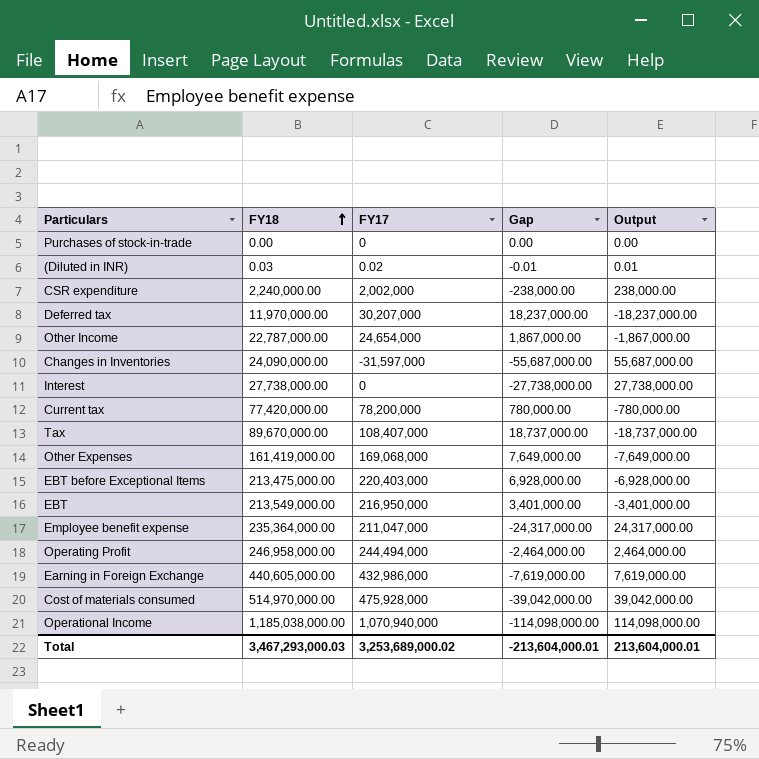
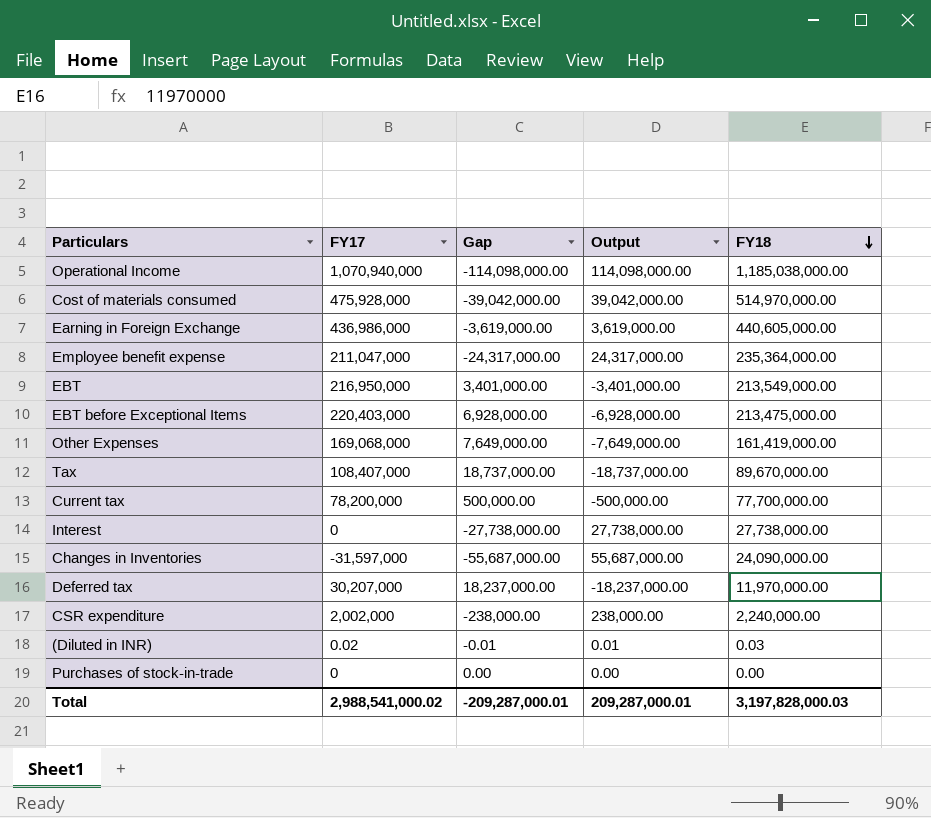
row order: FY18 ascending -> FY18 descending
column FY18 | position: 2 -> 5
row Other Income: 22,787,000.00 | 24,654,000 | 1,867,000.00 | -1,867,000.00 -> none
row Operating Profit: 246,958,000.00 | 244,494,000 | -2,464,000.00 | 2,464,000.00 -> none
Earning in Foreign Exchange | FY17: 432,986,000 -> 436,986,000
Earning in Foreign Exchange | Gap: -7,619,000.00 -> -3,619,000.00
Earning in Foreign Exchange | Output: 7,619,000.00 -> 3,619,000.00
Current tax | Gap: 780,000.00 -> 500,000.00
Current tax | Output: -780,000.00 -> -500,000.00
Current tax | FY18: 77,420,000.00 -> 77,700,000.00
Total | FY17: 3,253,689,000.02 -> 2,988,541,000.02
Total | Gap: -213,604,000.01 -> -209,287,000.01
Total | Output: 213,604,000.01 -> 209,287,000.01
Total | FY18: 3,467,293,000.03 -> 3,197,828,000.03

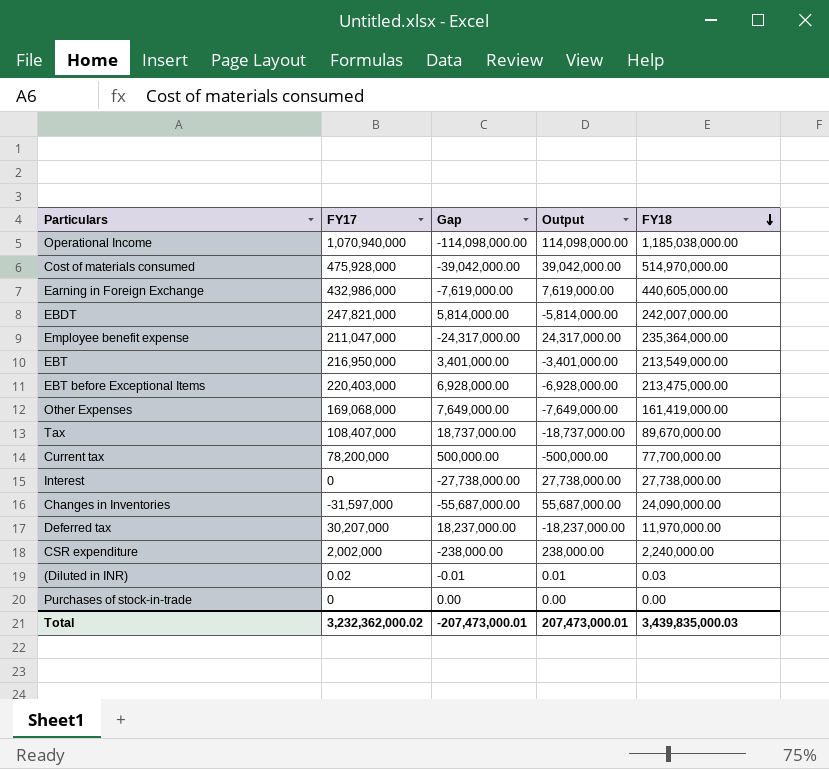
Earning in Foreign Exchange | FY17: 436,986,000 -> 432,986,000
Earning in Foreign Exchange | Gap: -3,619,000.00 -> -7,619,000.00
Earning in Foreign Exchange | Output: 3,619,000.00 -> 7,619,000.00
row EBDT: none -> 247,821,000 | 5,814,000.00 | -5,814,000.00 | 242,007,000.00
Total | FY17: 2,988,541,000.02 -> 3,232,362,000.02
Total | Gap: -209,287,000.01 -> -207,473,000.01
Total | Output: 209,287,000.01 -> 207,473,000.01
Total | FY18: 3,197,828,000.03 -> 3,439,835,000.03

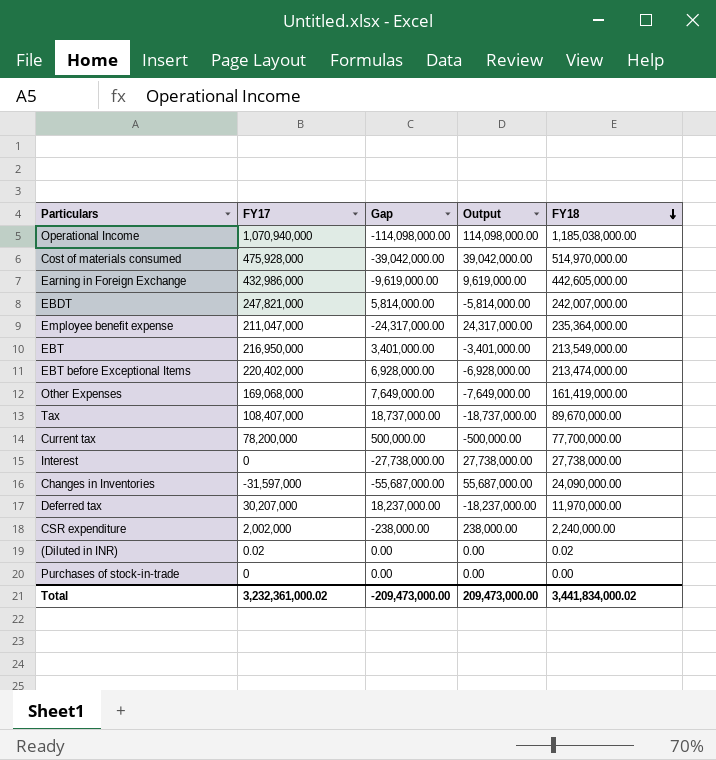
Earning in Foreign Exchange | Gap: -7,619,000.00 -> -9,619,000.00
Earning in Foreign Exchange | Output: 7,619,000.00 -> 9,619,000.00
Earning in Foreign Exchange | FY18: 440,605,000.00 -> 442,605,000.00
EBT before Exceptional Items | FY17: 220,403,000 -> 220,402,000
EBT before Exceptional Items | FY18: 213,475,000.00 -> 213,474,000.00
(Diluted in INR) | Gap: -0.01 -> 0.00
(Diluted in INR) | Output: 0.01 -> 0.00
(Diluted in INR) | FY18: 0.03 -> 0.02
Total | FY17: 3,232,362,000.02 -> 3,232,361,000.02
Total | Gap: -207,473,000.01 -> -209,473,000.00
Total | Output: 207,473,000.01 -> 209,473,000.00
Total | FY18: 3,439,835,000.03 -> 3,441,834,000.02

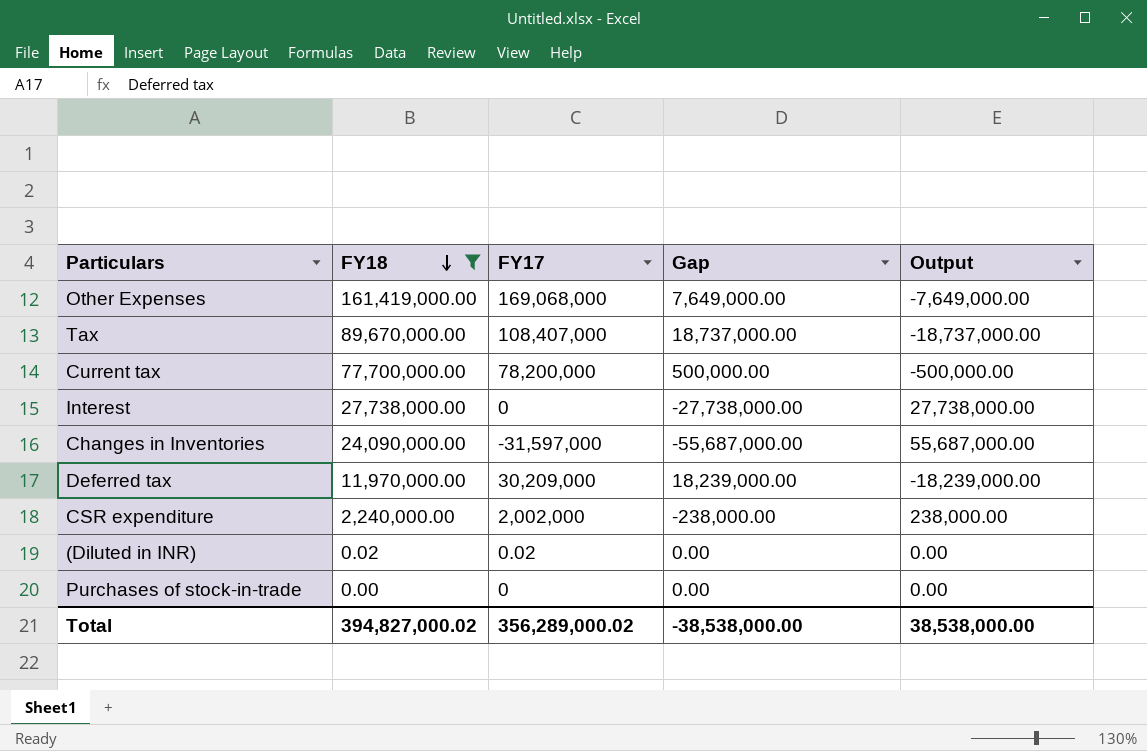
filter: none -> FY18 <= 161,419,000.00
column FY18 | position: 5 -> 2
Deferred tax | FY17: 30,207,000 -> 30,209,000
Deferred tax | Gap: 18,237,000.00 -> 18,239,000.00
Deferred tax | Output: -18,237,000.00 -> -18,239,000.00
Total | FY18: 3,441,834,000.02 -> 394,827,000.02
Total | FY17: 3,232,361,000.02 -> 356,289,000.02
Total | Gap: -209,473,000.00 -> -38,538,000.00
Total | Output: 209,473,000.00 -> 38,538,000.00

